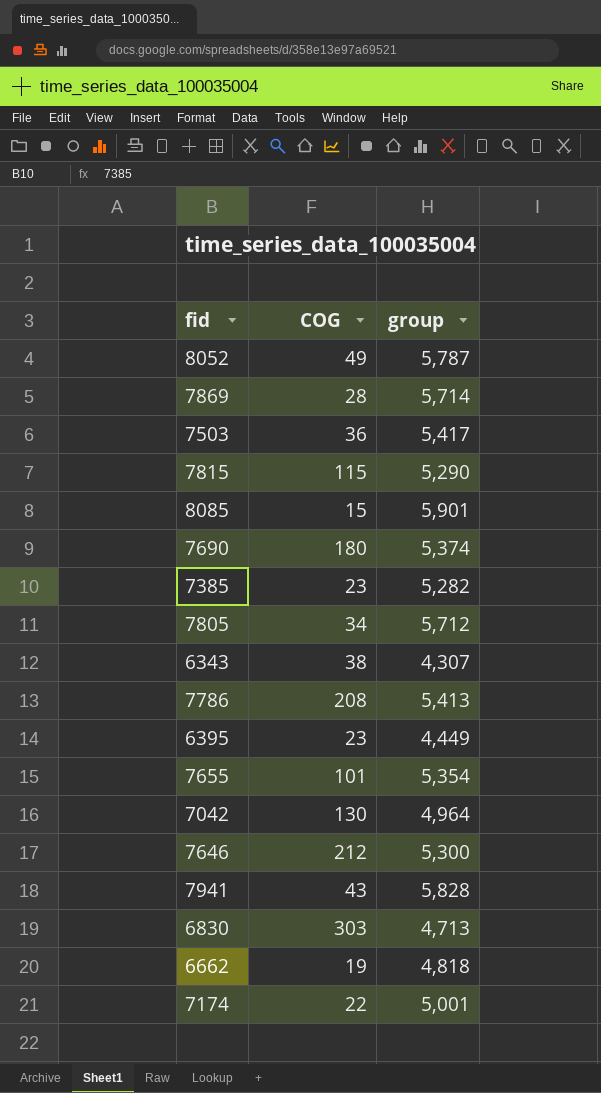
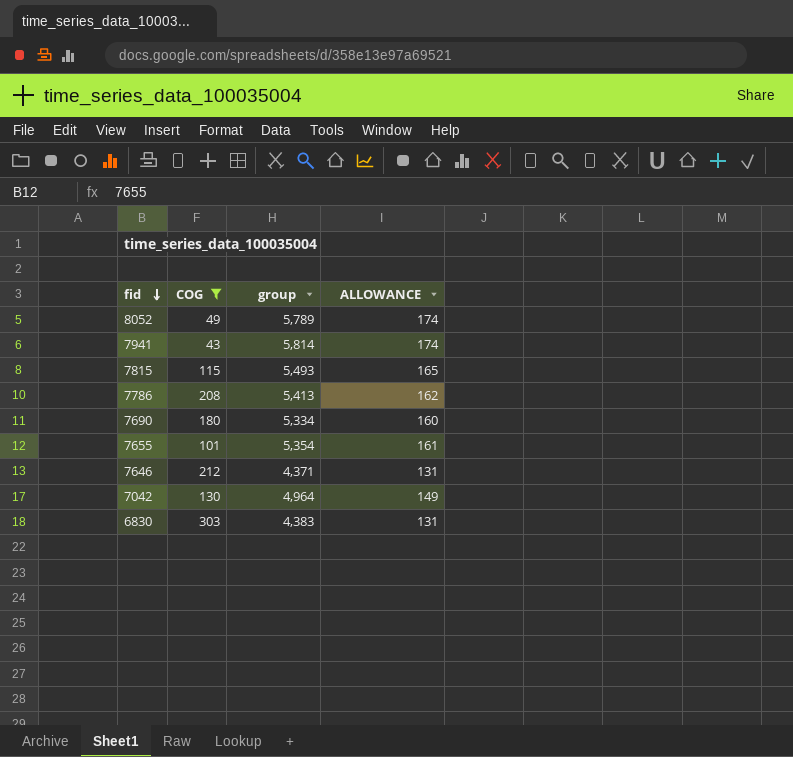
filter: none -> COG >= 43
row order: none -> fid descending
column ALLOWANCE | formula: none -> [group] * 0.03
8052 | group: 5,787 -> 5,789
7941 | group: 5,828 -> 5,814
7815 | group: 5,290 -> 5,493
7690 | group: 5,374 -> 5,334
7646 | group: 5,300 -> 4,371
6830 | group: 4,713 -> 4,383

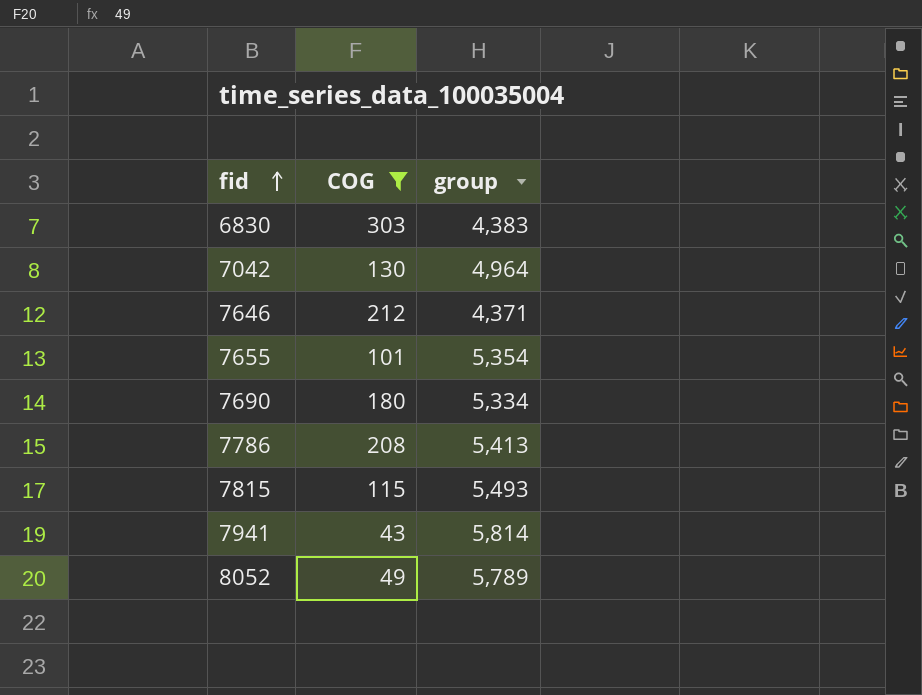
row order: fid descending -> fid ascending
column ALLOWANCE | formula: [group] * 0.03 -> none

